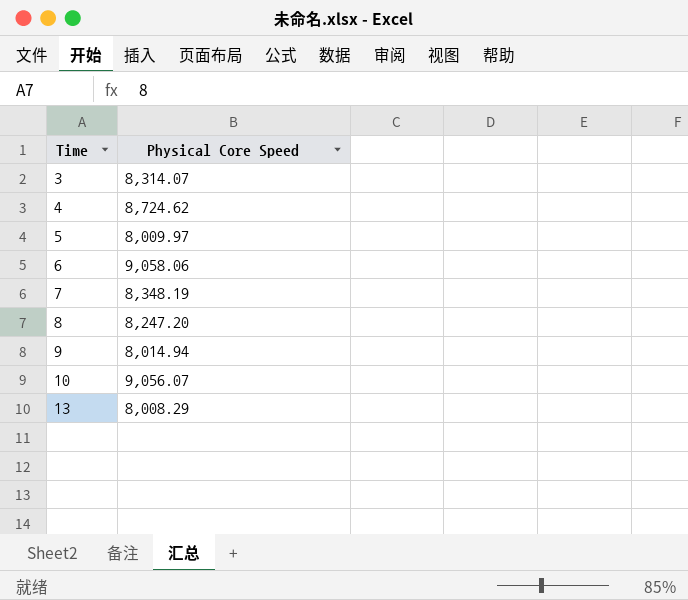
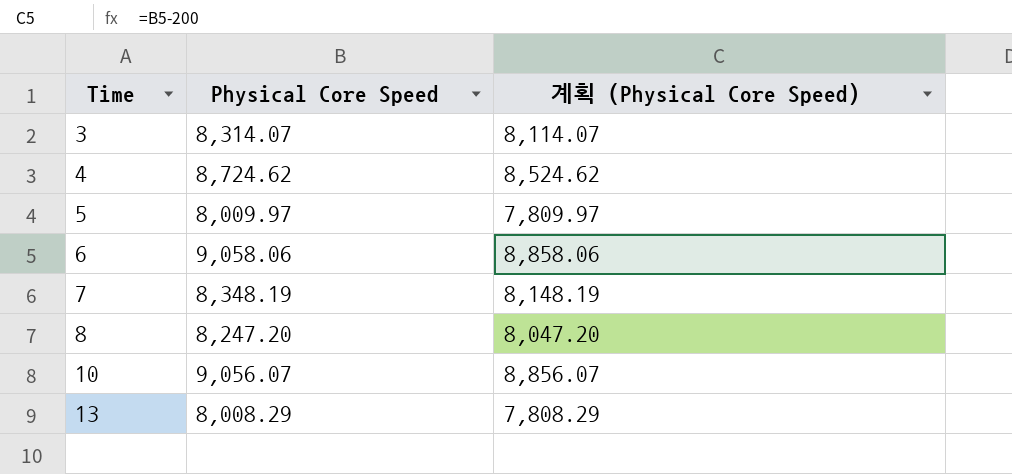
column 계획 (Physical Core Speed) | formula: none -> [Physical Core Speed] - 200
row 9: 8,014.94 -> none

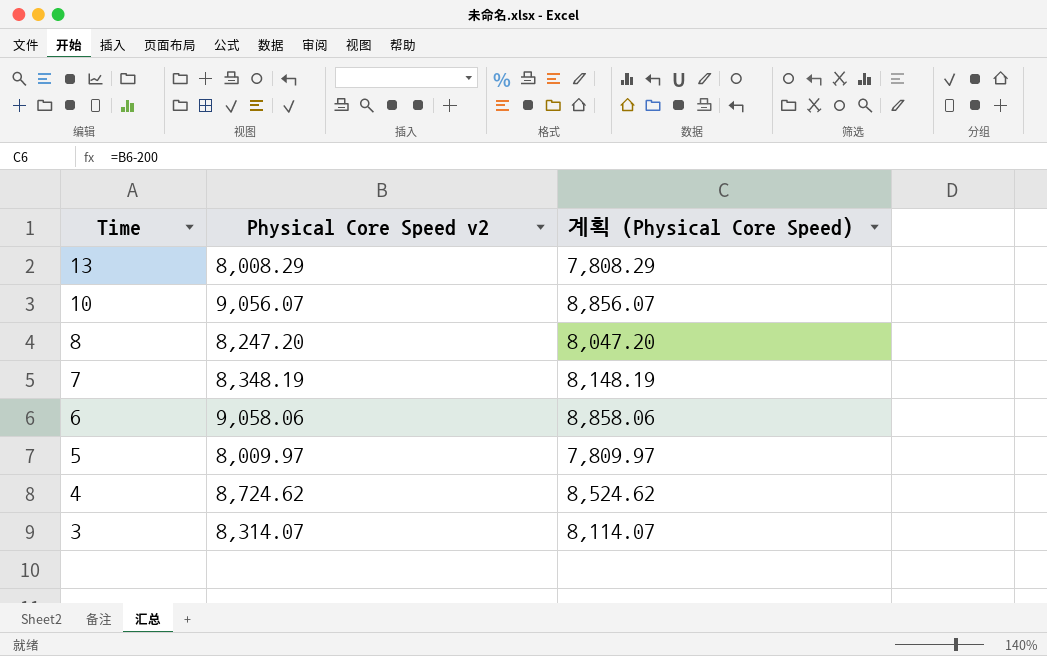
row order: Time ascending -> Time descending
column name: Physical Core Speed -> Physical Core Speed v2

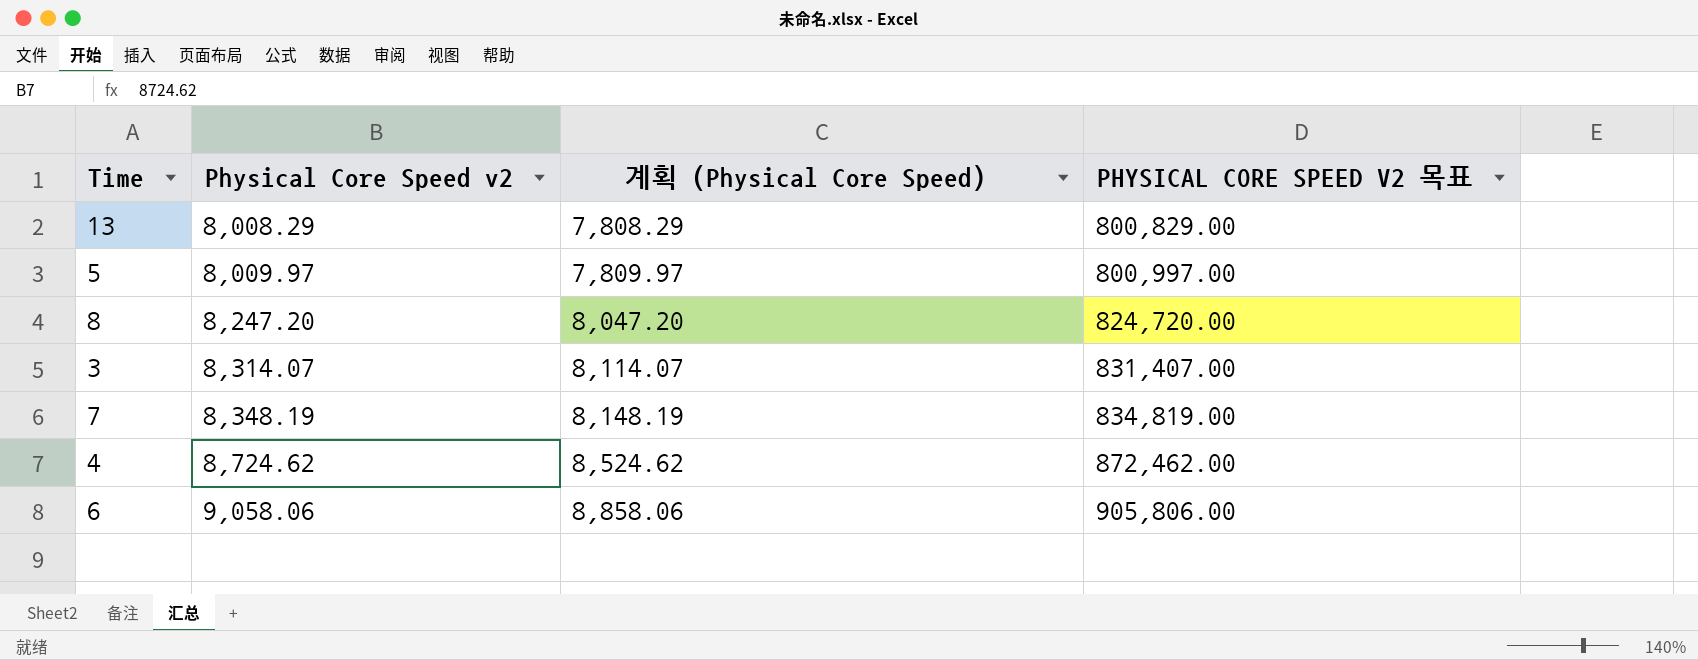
row order: Time descending -> Physical Core Speed v2 ascending
column PHYSICAL CORE SPEED V2 목표 | formula: none -> [Physical Core Speed v2] * 100
row 10: 9,056.07 | 8,856.07 -> none

